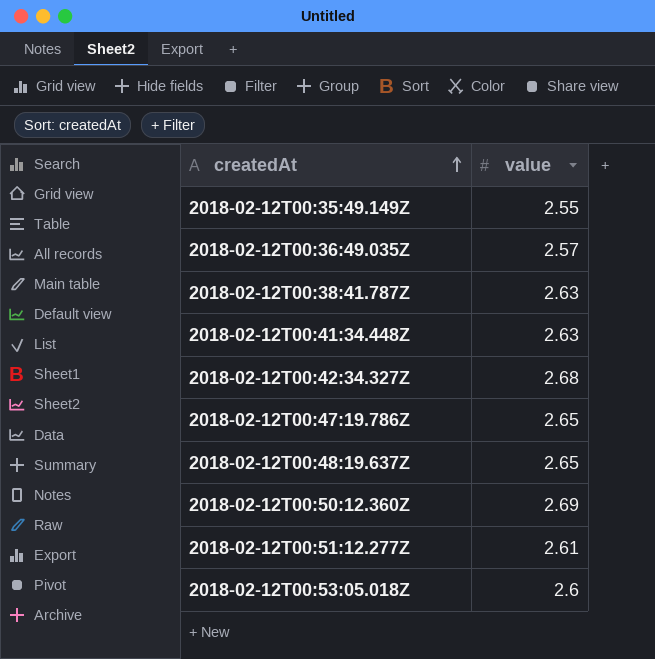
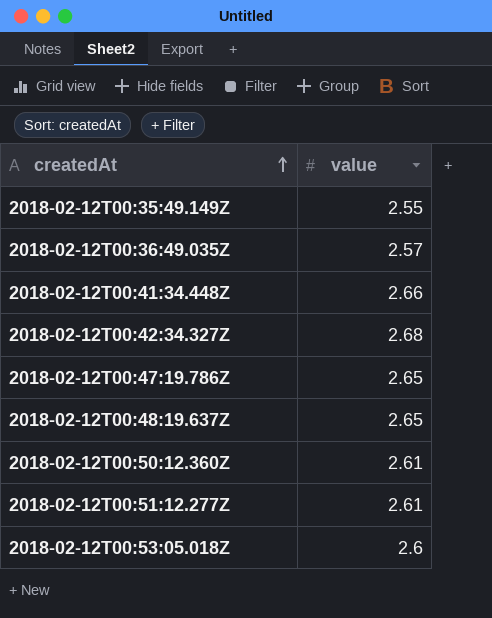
row 2018-02-12T00:38:41.787Z: 2.63 -> none
2018-02-12T00:41:34.448Z | value: 2.63 -> 2.66
2018-02-12T00:50:12.360Z | value: 2.69 -> 2.61

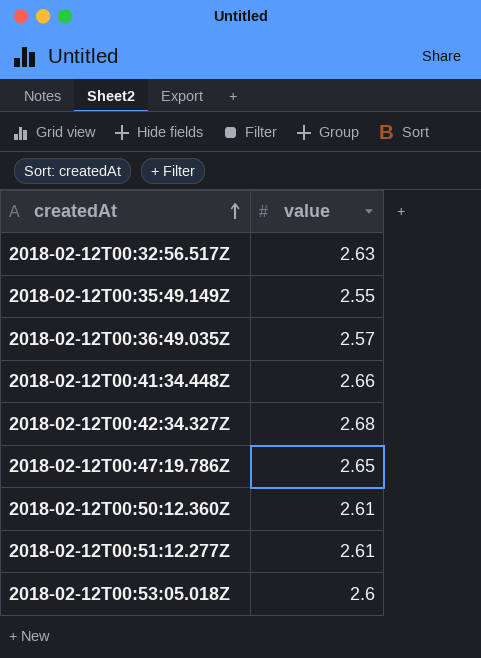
row 2018-02-12T00:48:19.637Z: 2.65 -> none
row 2018-02-12T00:32:56.517Z: none -> 2.63

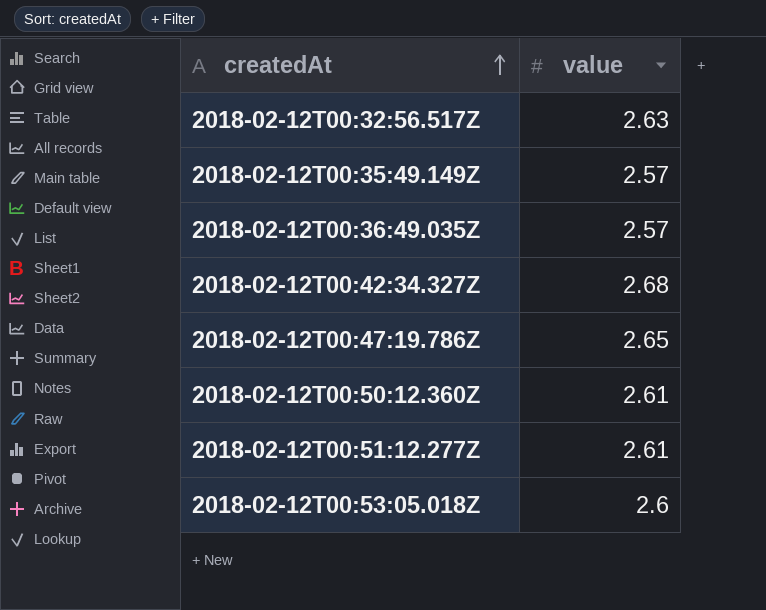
row 2018-02-12T00:41:34.448Z: 2.66 -> none
2018-02-12T00:35:49.149Z | value: 2.55 -> 2.57

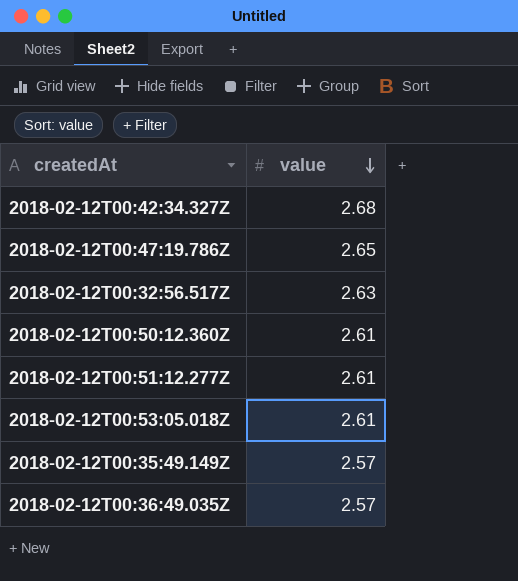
row order: createdAt ascending -> value descending
2018-02-12T00:53:05.018Z | value: 2.6 -> 2.61

